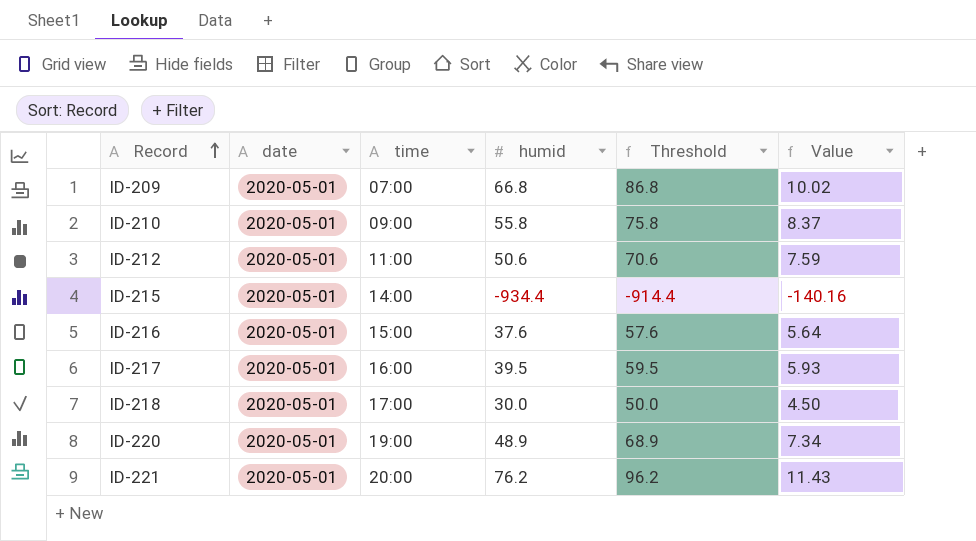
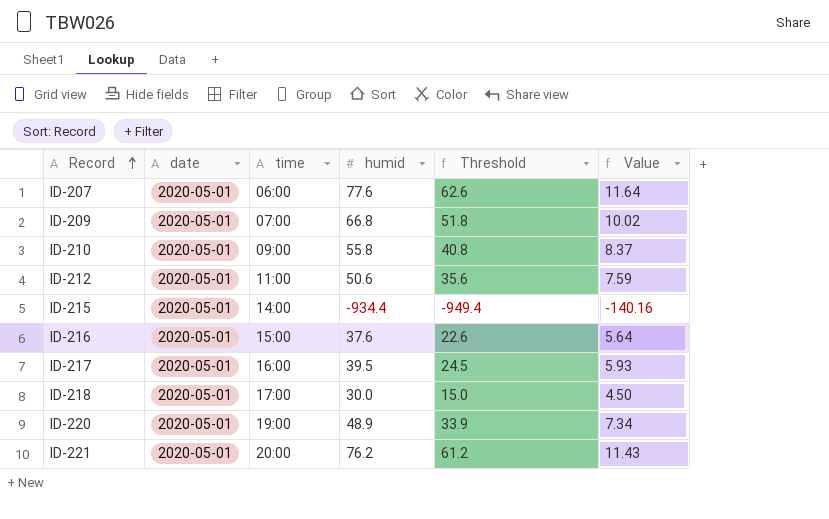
column Threshold | formula: [humid] + 20 -> [humid] - 15
row ID-207: none -> 2020-05-01 | 06:00 | 77.6 | 62.6 | 11.64

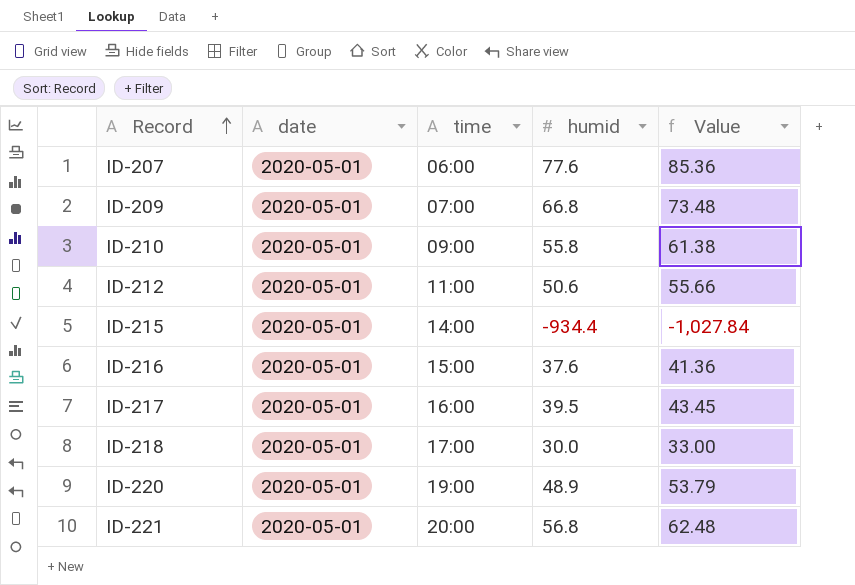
column Threshold | formula: [humid] - 15 -> none
column Value | formula: [humid] * 0.15 -> [humid] * 1.1
ID-221 | humid: 76.2 -> 56.8

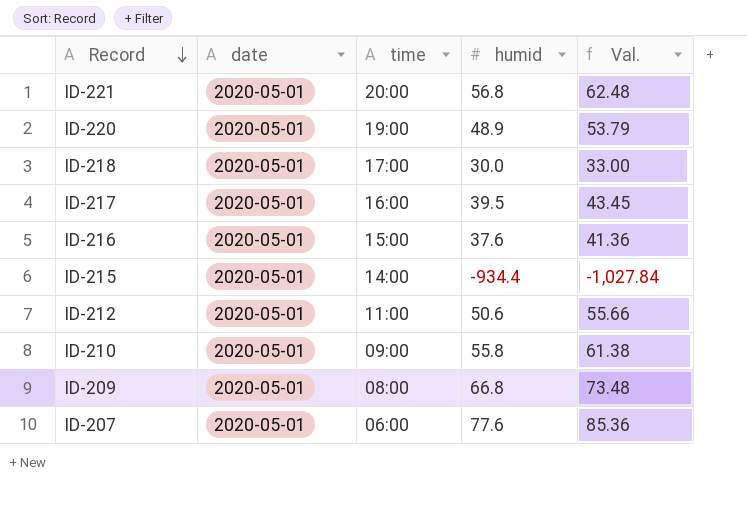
row order: Record ascending -> Record descending
column name: Value -> Val.
ID-209 | time: 07:00 -> 08:00

